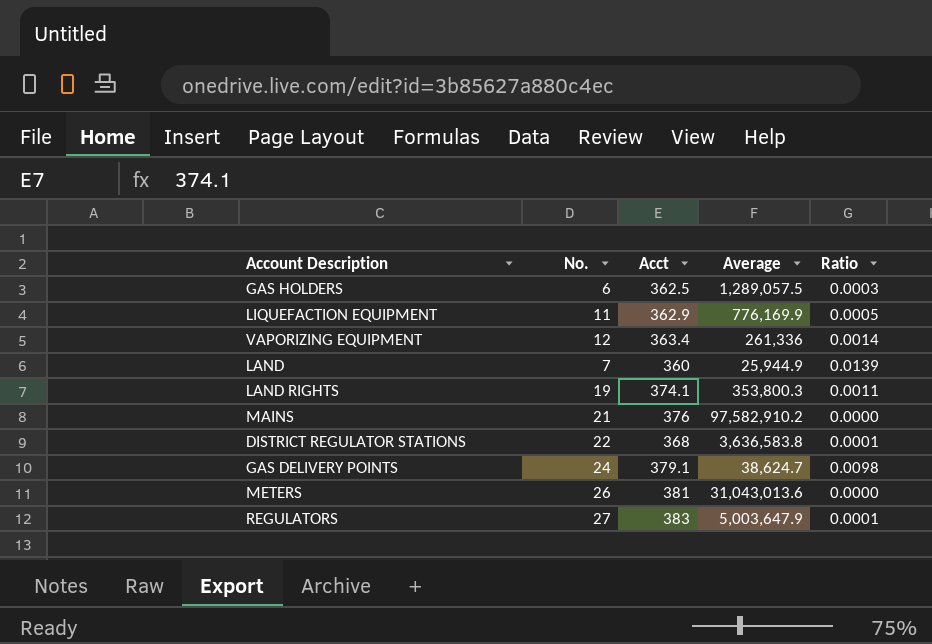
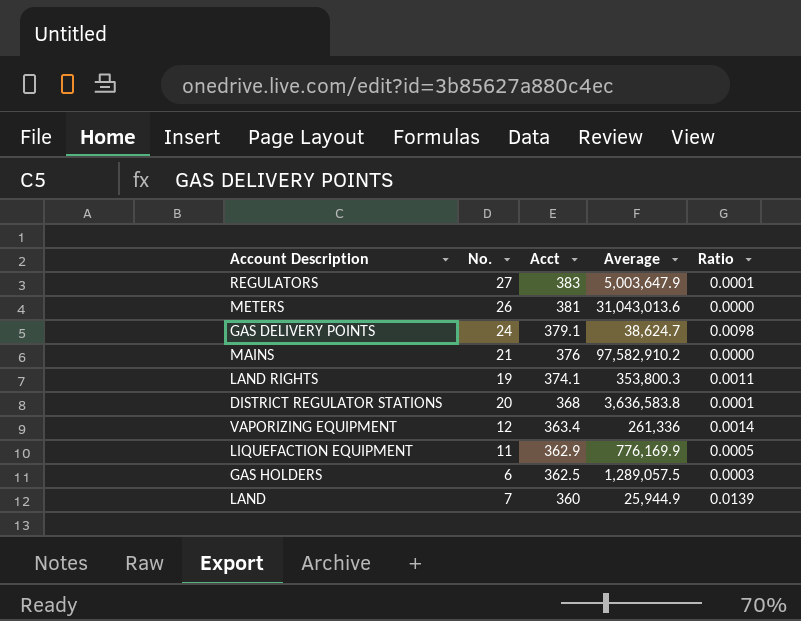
row order: none -> Acct descending
DISTRICT REGULATOR STATIONS | No.: 22 -> 20

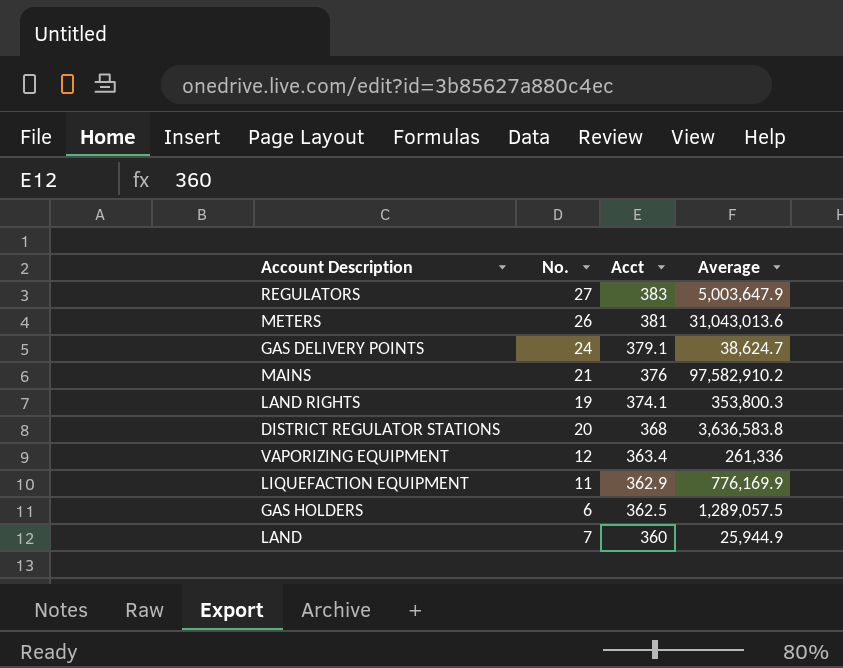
column Ratio | formula: [Acct] / [Average] -> none

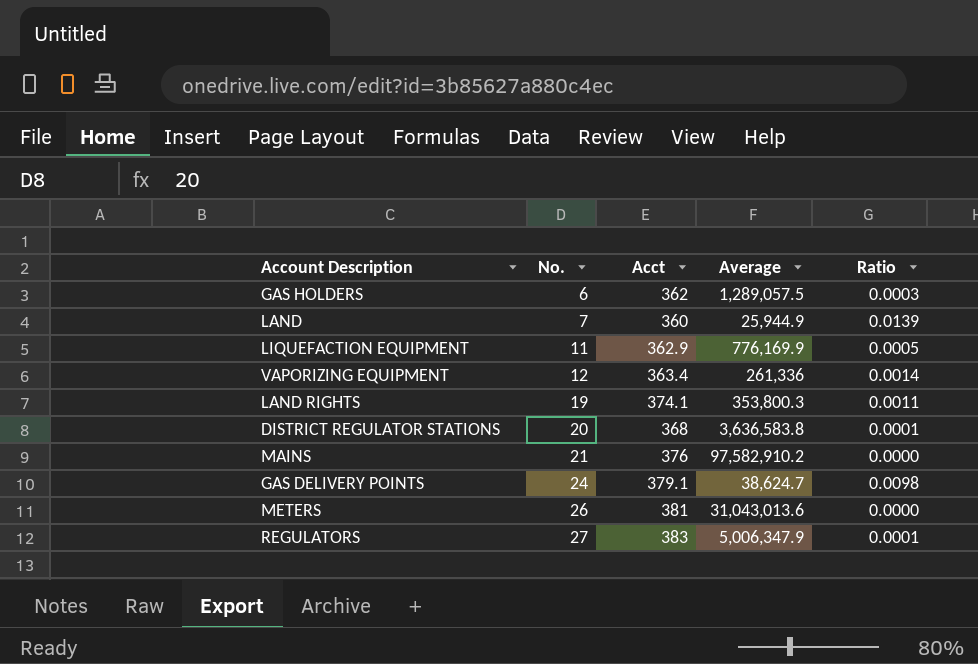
row order: Acct descending -> No. ascending
column Ratio | formula: none -> [Acct] / [Average]
GAS HOLDERS | Acct: 362.5 -> 362
REGULATORS | Average: 5,003,647.9 -> 5,006,347.9

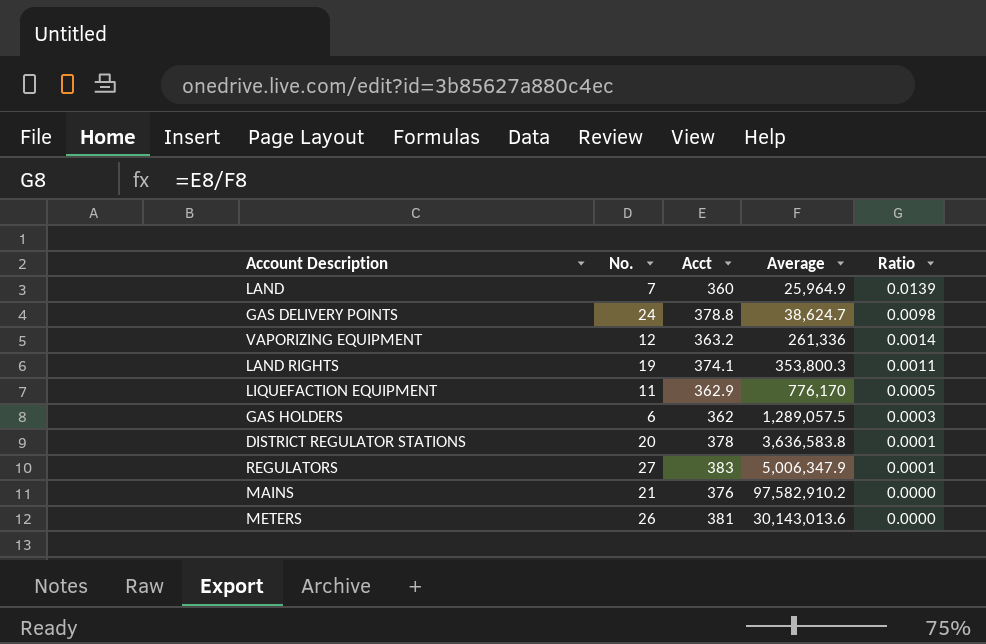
row order: No. ascending -> Ratio descending
LAND | Average: 25,944.9 -> 25,964.9
GAS DELIVERY POINTS | Acct: 379.1 -> 378.8
VAPORIZING EQUIPMENT | Acct: 363.4 -> 363.2
LIQUEFACTION EQUIPMENT | Average: 776,169.9 -> 776,170
DISTRICT REGULATOR STATIONS | Acct: 368 -> 378
METERS | Average: 31,043,013.6 -> 30,143,013.6

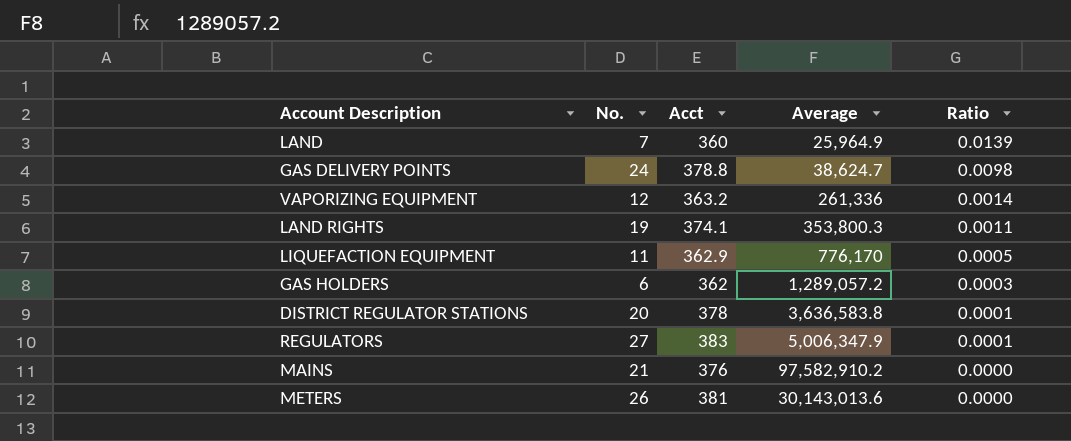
GAS HOLDERS | Average: 1,289,057.5 -> 1,289,057.2

